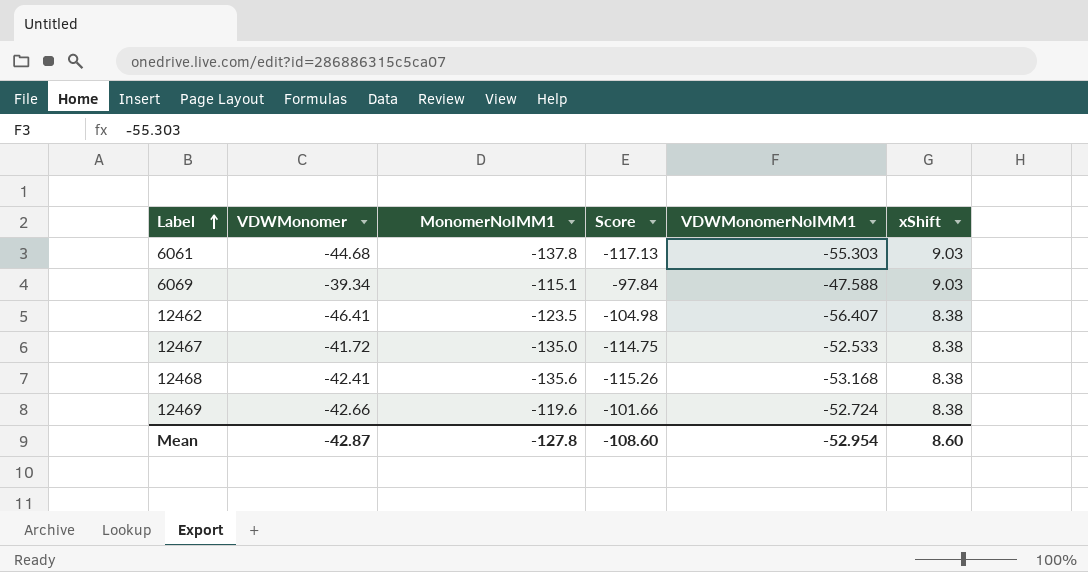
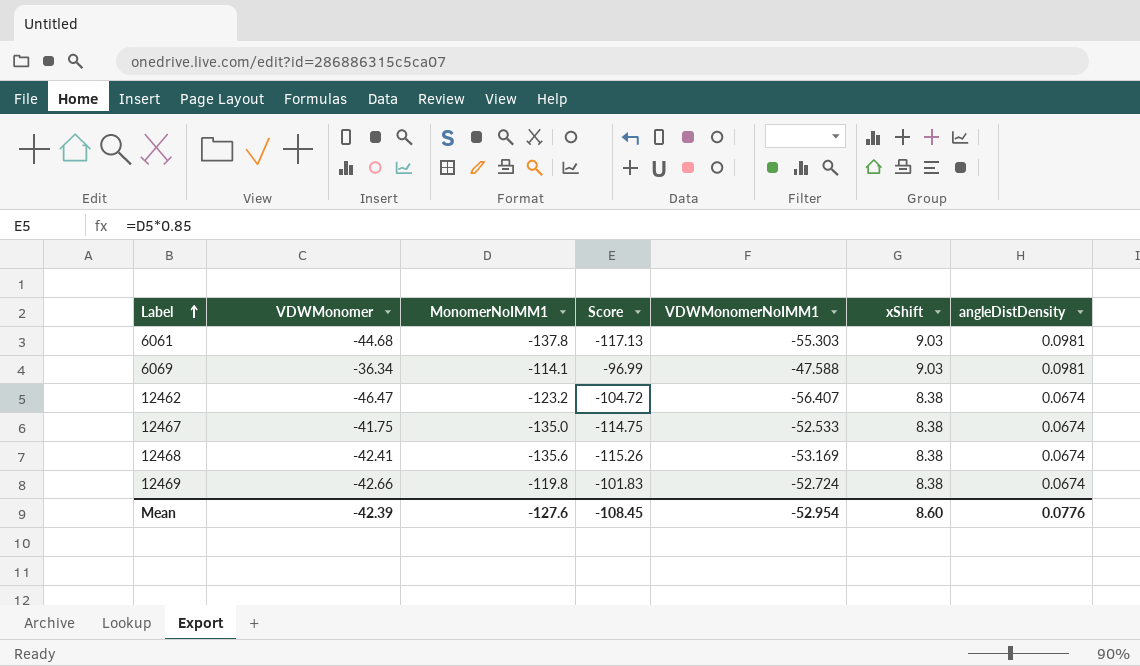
column angleDistDensity | position: none -> 7
6069 | VDWMonomer: -39.34 -> -36.34
6069 | MonomerNoIMM1: -115.1 -> -114.1
6069 | Score: -97.84 -> -96.99
12462 | VDWMonomer: -46.41 -> -46.47
12462 | MonomerNoIMM1: -123.5 -> -123.2
12462 | Score: -104.98 -> -104.72
12467 | VDWMonomer: -41.72 -> -41.75
12468 | VDWMonomerNoIMM1: -53.168 -> -53.169
12469 | MonomerNoIMM1: -119.6 -> -119.8
12469 | Score: -101.66 -> -101.83
Mean | VDWMonomer: -42.87 -> -42.39
Mean | MonomerNoIMM1: -127.8 -> -127.6
Mean | Score: -108.60 -> -108.45

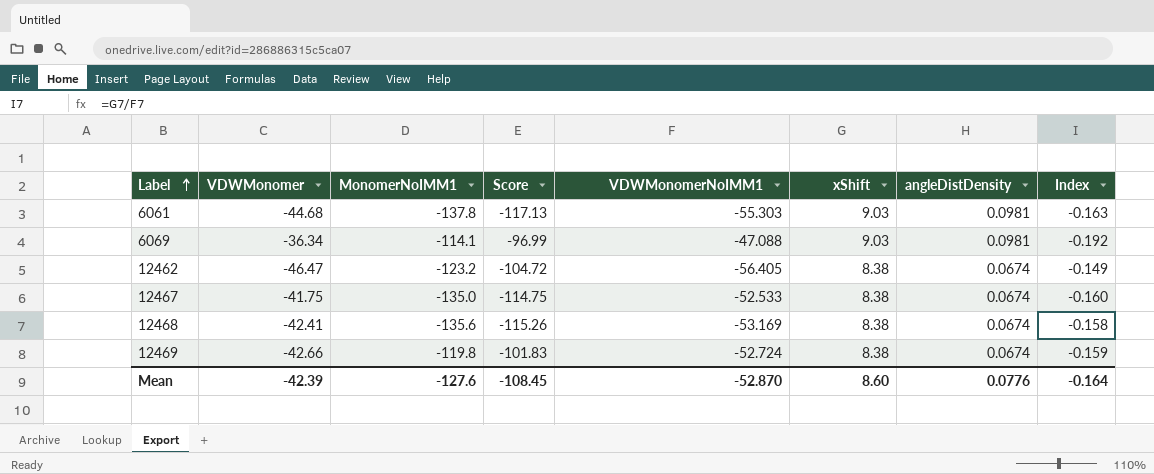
column Index | formula: none -> [xShift] / [VDWMonomerNoIMM1]
6069 | VDWMonomerNoIMM1: -47.588 -> -47.088
12462 | VDWMonomerNoIMM1: -56.407 -> -56.405
Mean | VDWMonomerNoIMM1: -52.954 -> -52.870

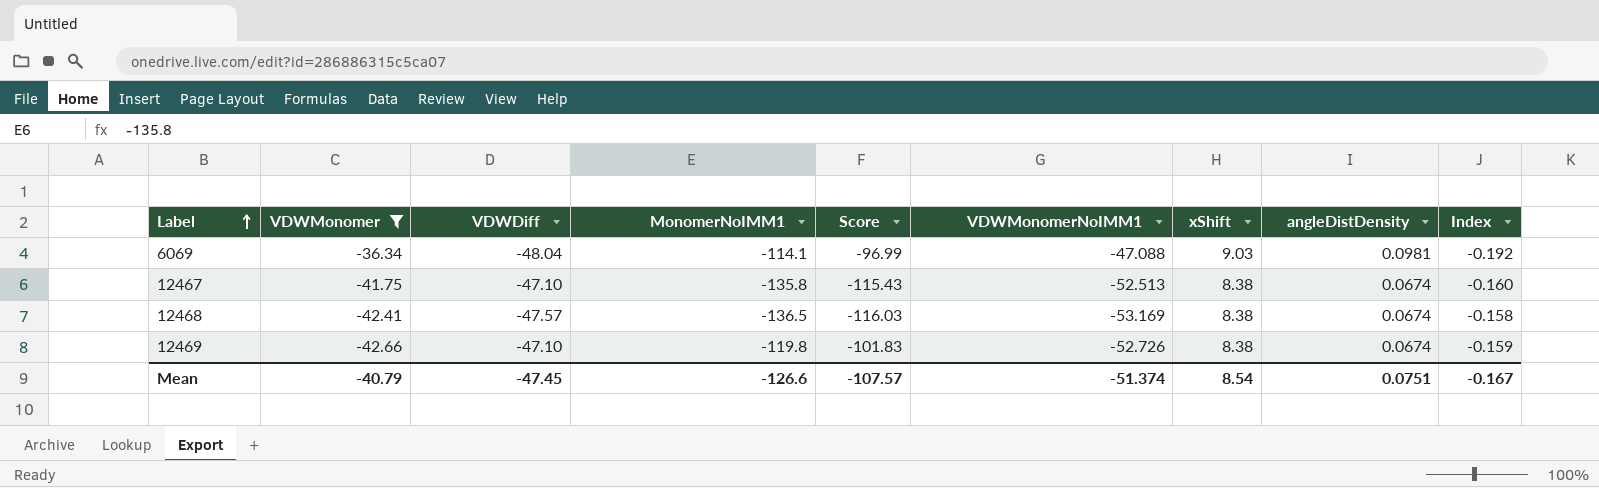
filter: none -> VDWMonomer >= -42.66
column VDWDiff | position: none -> 3
12467 | MonomerNoIMM1: -135.0 -> -135.8
12467 | Score: -114.75 -> -115.43
12467 | VDWMonomerNoIMM1: -52.533 -> -52.513
12468 | MonomerNoIMM1: -135.6 -> -136.5
12468 | Score: -115.26 -> -116.03
12469 | VDWMonomerNoIMM1: -52.724 -> -52.726
Mean | VDWMonomer: -42.39 -> -40.79
Mean | MonomerNoIMM1: -127.6 -> -126.6
Mean | Score: -108.45 -> -107.57
Mean | VDWMonomerNoIMM1: -52.870 -> -51.374
Mean | xShift: 8.60 -> 8.54
Mean | angleDistDensity: 0.0776 -> 0.0751
Mean | Index: -0.164 -> -0.167

